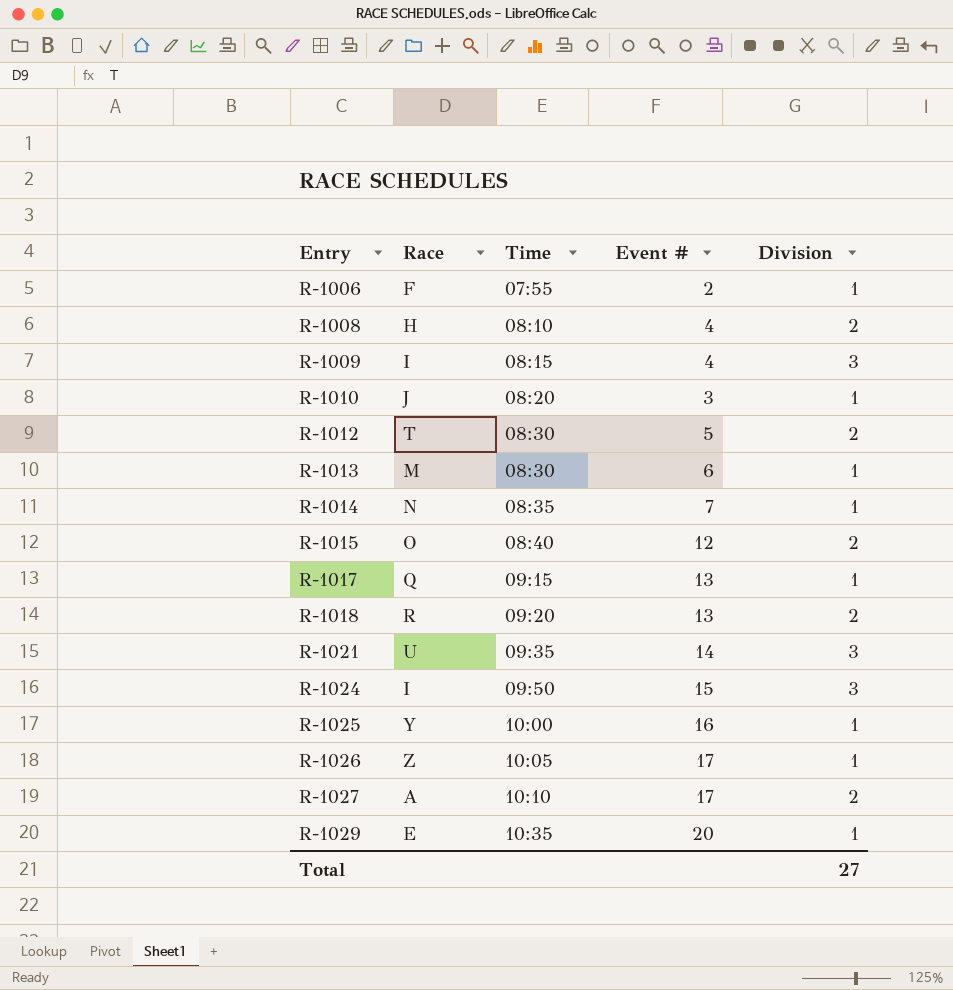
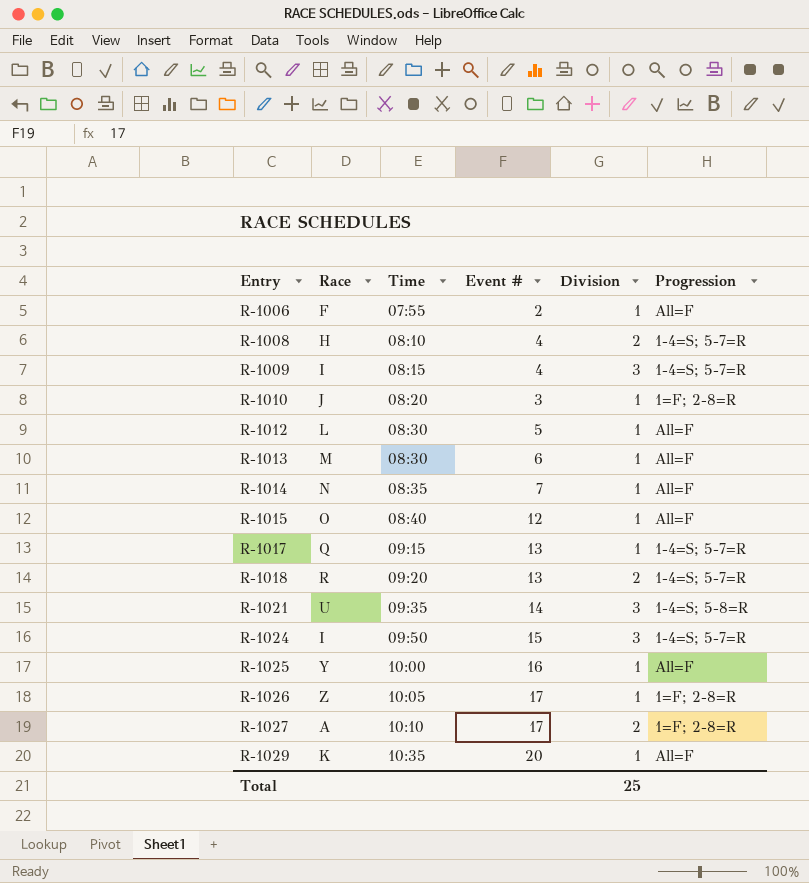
column Progression | position: none -> 6
R-1012 | Race: T -> L
R-1012 | Division: 2 -> 1
R-1015 | Division: 2 -> 1
R-1029 | Race: E -> K
Total | Division: 27 -> 25

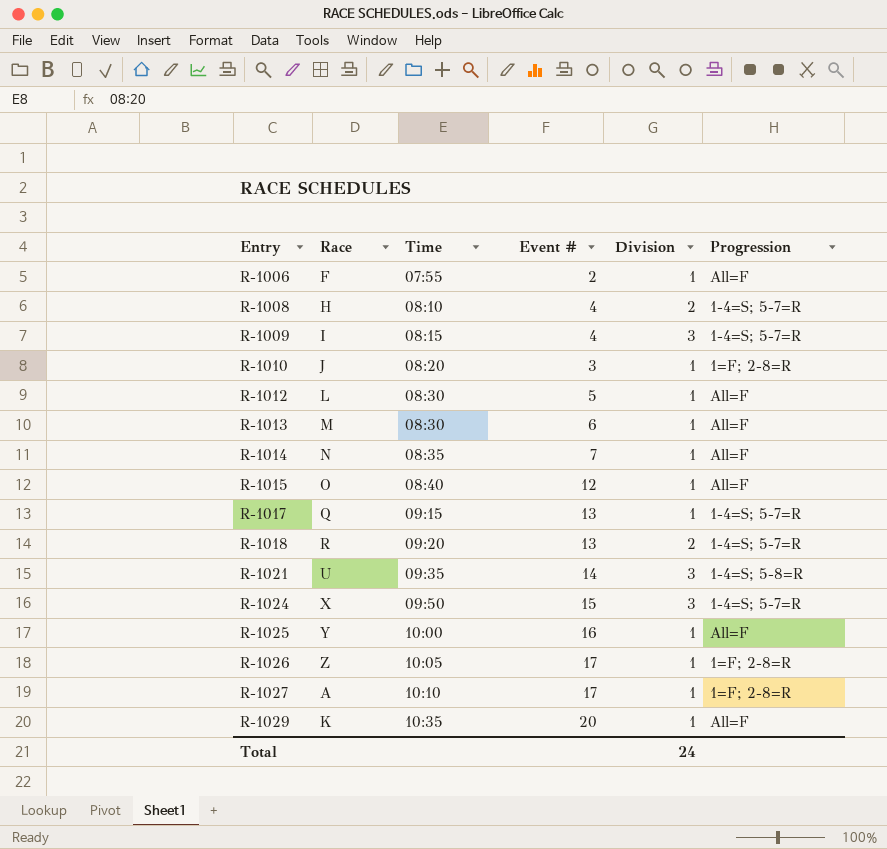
R-1024 | Race: I -> X
R-1027 | Division: 2 -> 1
Total | Division: 25 -> 24

